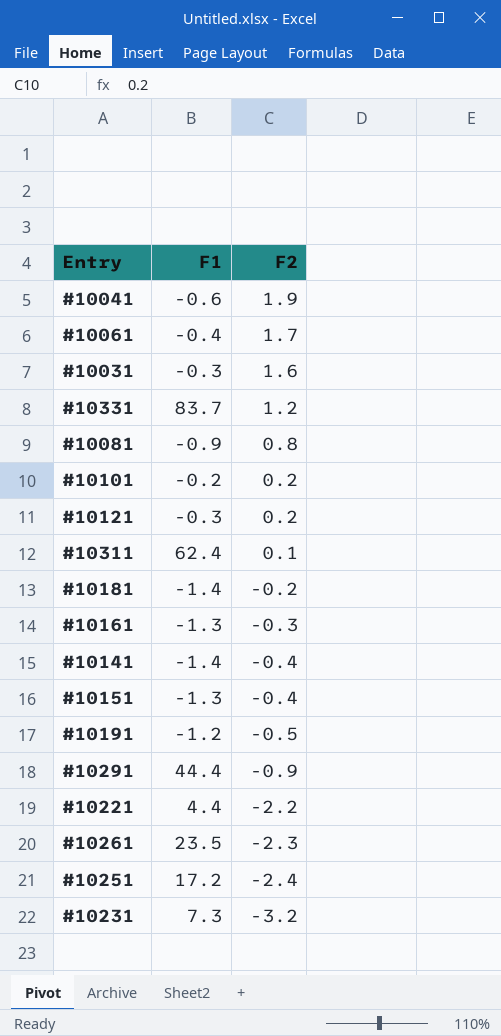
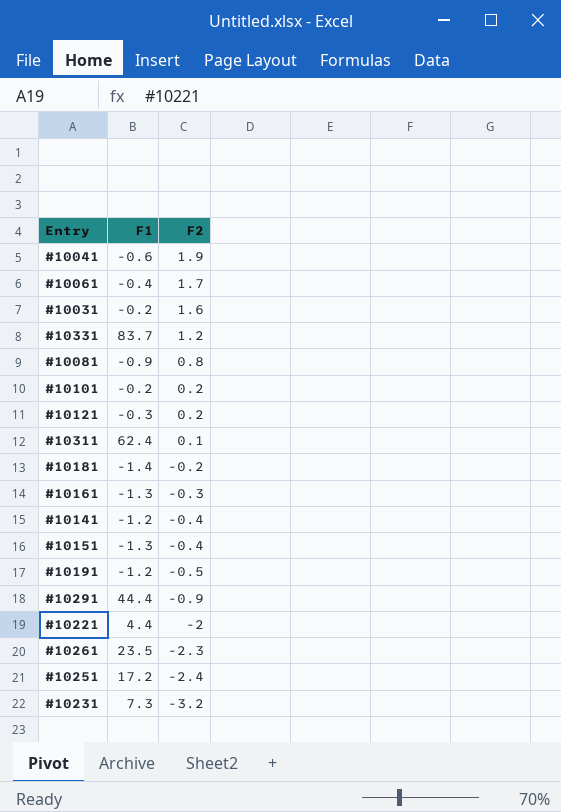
#10031 | F1: -0.3 -> -0.2
#10141 | F1: -1.4 -> -1.2
#10221 | F2: -2.2 -> -2

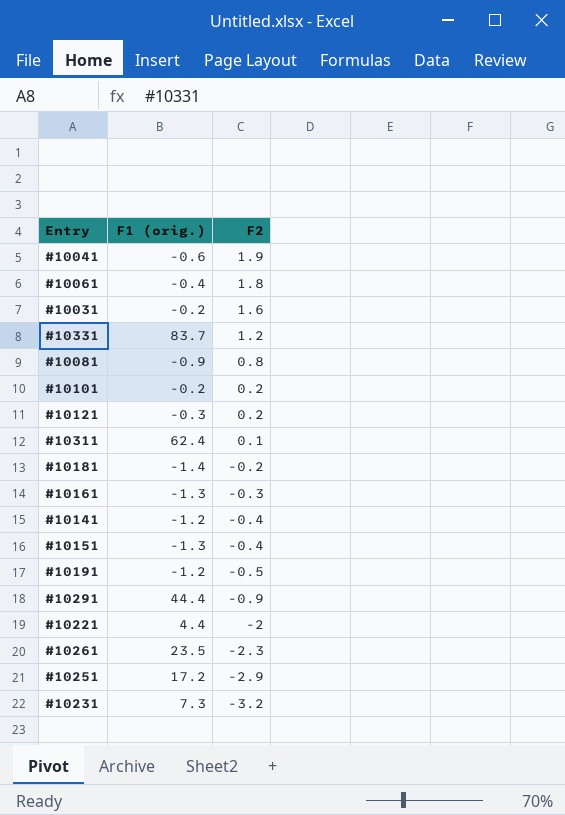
column name: F1 -> F1 (orig.)
#10061 | F2: 1.7 -> 1.8
#10251 | F2: -2.4 -> -2.9

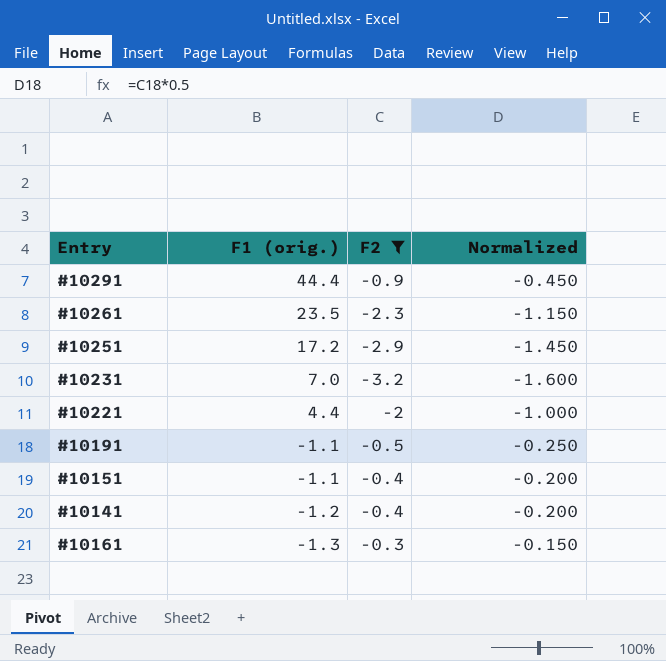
filter: none -> F2 <= -0.3
row order: F2 descending -> F1 (orig.) descending
column Normalized | formula: none -> [F2] * 0.5
#10231 | F1 (orig.): 7.3 -> 7.0
#10191 | F1 (orig.): -1.2 -> -1.1
#10151 | F1 (orig.): -1.3 -> -1.1

